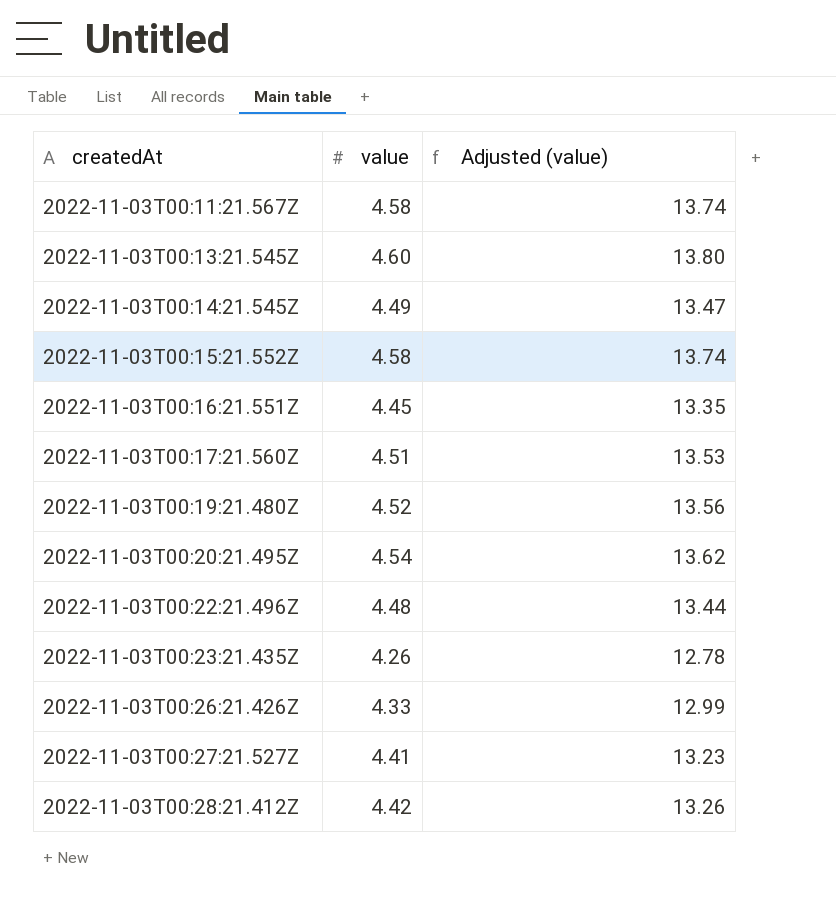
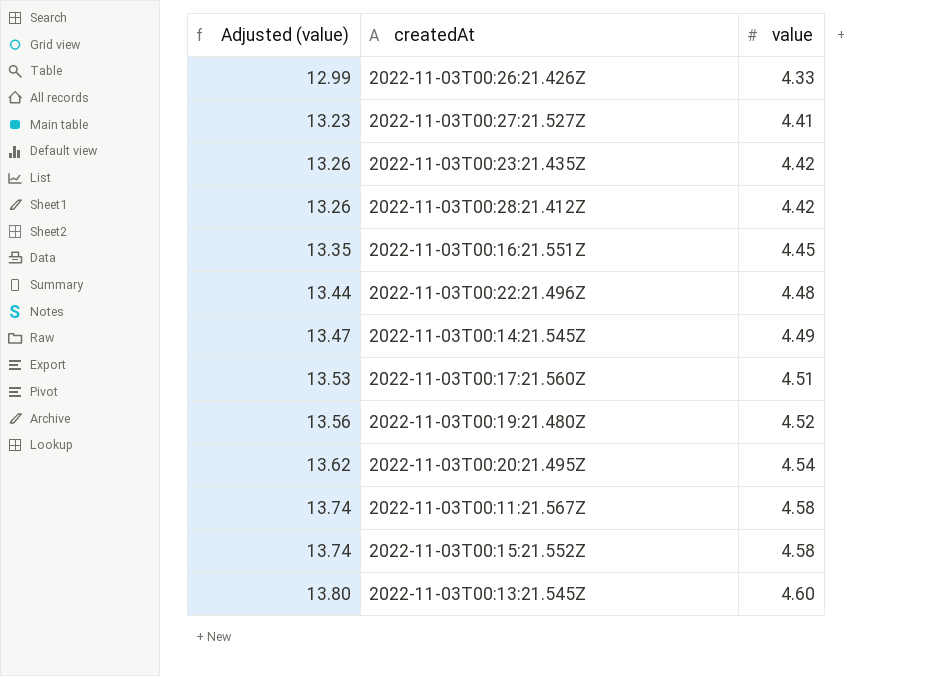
row order: createdAt ascending -> Adjusted (value) ascending
column Adjusted (value) | position: 3 -> 1
2022-11-03T00:23:21.435Z | Adjusted (value): 12.78 -> 13.26
2022-11-03T00:23:21.435Z | value: 4.26 -> 4.42

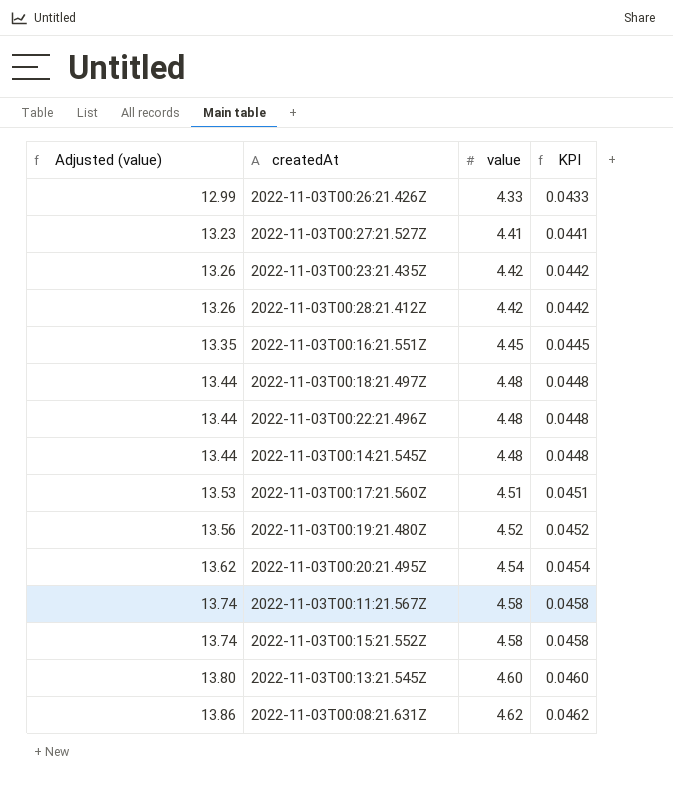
column KPI | formula: none -> [value] * 0.01
row 2022-11-03T00:18:21.497Z: none -> 13.44 | 4.48 | 0.0448
2022-11-03T00:14:21.545Z | Adjusted (value): 13.47 -> 13.44
2022-11-03T00:14:21.545Z | value: 4.49 -> 4.48
row 2022-11-03T00:08:21.631Z: none -> 13.86 | 4.62 | 0.0462

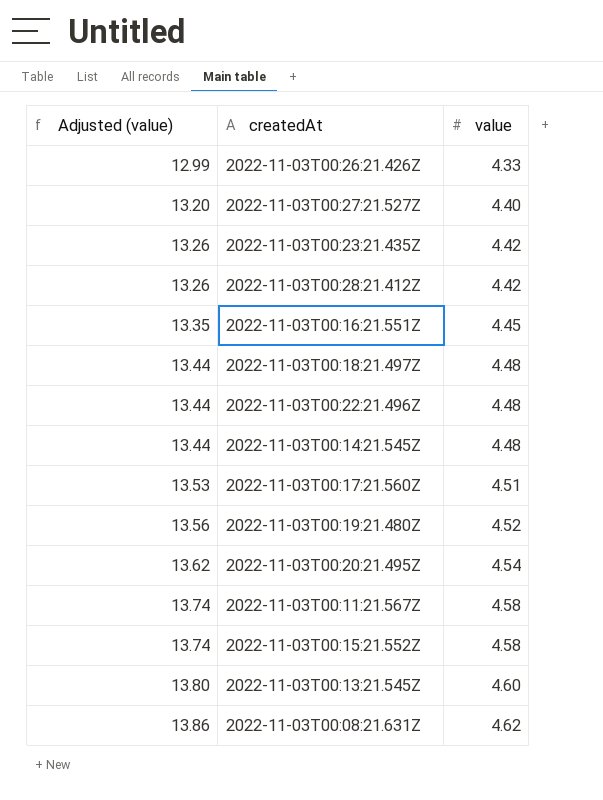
column KPI | formula: [value] * 0.01 -> none
2022-11-03T00:27:21.527Z | Adjusted (value): 13.23 -> 13.20
2022-11-03T00:27:21.527Z | value: 4.41 -> 4.40

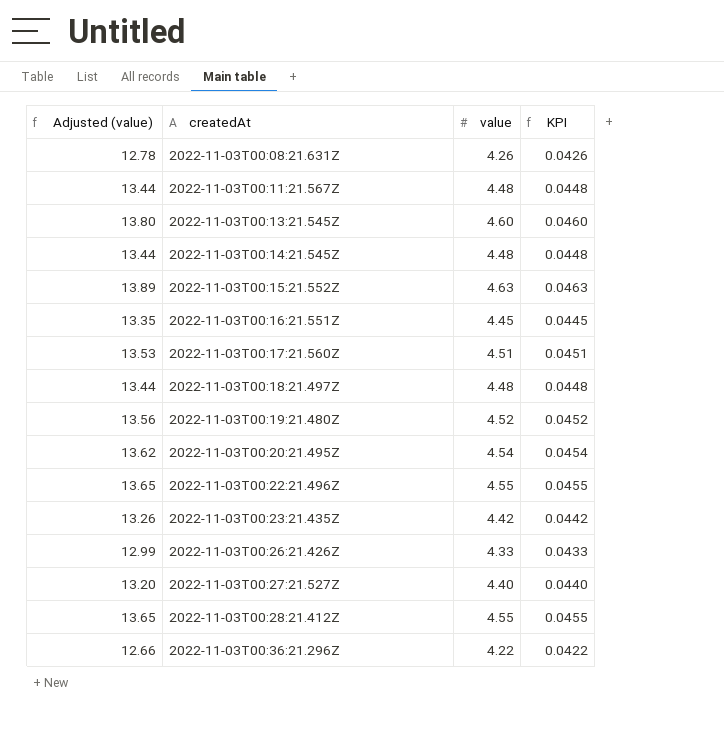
row order: Adjusted (value) ascending -> createdAt ascending
column KPI | formula: none -> [value] * 0.01
2022-11-03T00:08:21.631Z | Adjusted (value): 13.86 -> 12.78
2022-11-03T00:08:21.631Z | value: 4.62 -> 4.26
2022-11-03T00:11:21.567Z | Adjusted (value): 13.74 -> 13.44
2022-11-03T00:11:21.567Z | value: 4.58 -> 4.48
2022-11-03T00:15:21.552Z | Adjusted (value): 13.74 -> 13.89
2022-11-03T00:15:21.552Z | value: 4.58 -> 4.63
2022-11-03T00:22:21.496Z | Adjusted (value): 13.44 -> 13.65
2022-11-03T00:22:21.496Z | value: 4.48 -> 4.55
2022-11-03T00:28:21.412Z | Adjusted (value): 13.26 -> 13.65
2022-11-03T00:28:21.412Z | value: 4.42 -> 4.55
row 2022-11-03T00:36:21.296Z: none -> 12.66 | 4.22 | 0.0422

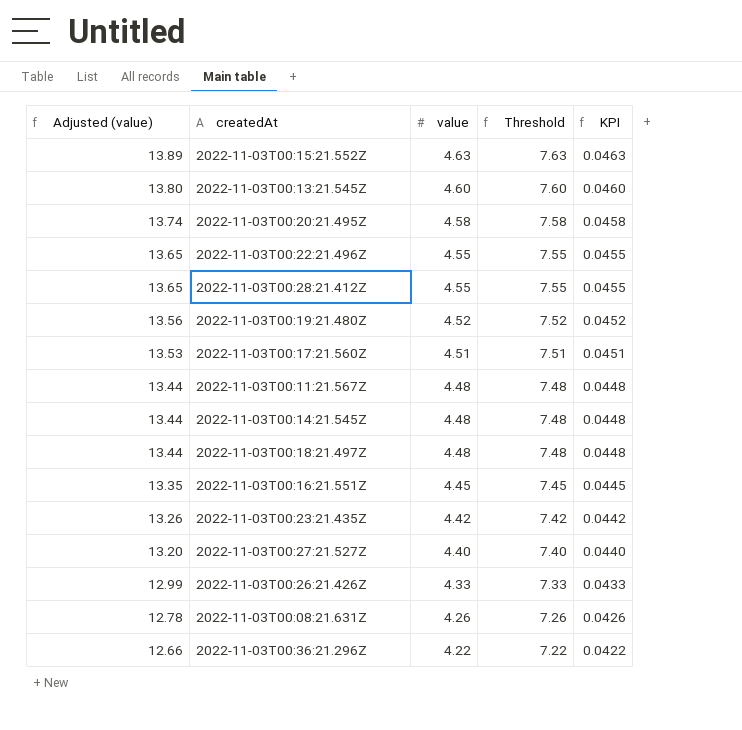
row order: createdAt ascending -> Adjusted (value) descending
column Threshold | formula: none -> [value] + 3
2022-11-03T00:20:21.495Z | Adjusted (value): 13.62 -> 13.74
2022-11-03T00:20:21.495Z | value: 4.54 -> 4.58
2022-11-03T00:20:21.495Z | KPI: 0.0454 -> 0.0458

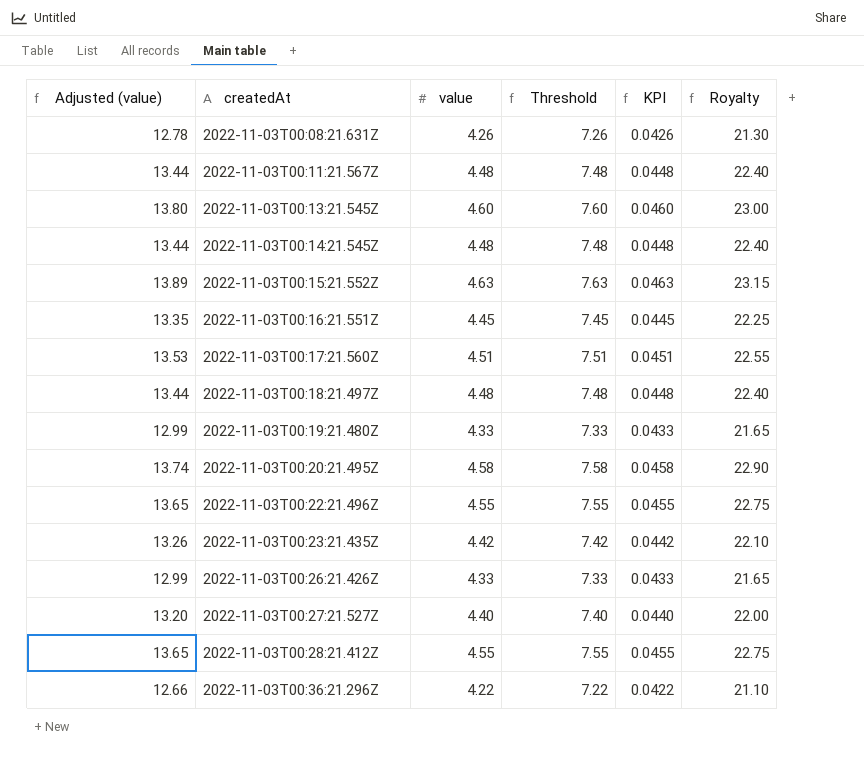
row order: Adjusted (value) descending -> createdAt ascending
column Royalty | formula: none -> [value] * 5
2022-11-03T00:19:21.480Z | Adjusted (value): 13.56 -> 12.99
2022-11-03T00:19:21.480Z | value: 4.52 -> 4.33
2022-11-03T00:19:21.480Z | Threshold: 7.52 -> 7.33
2022-11-03T00:19:21.480Z | KPI: 0.0452 -> 0.0433

